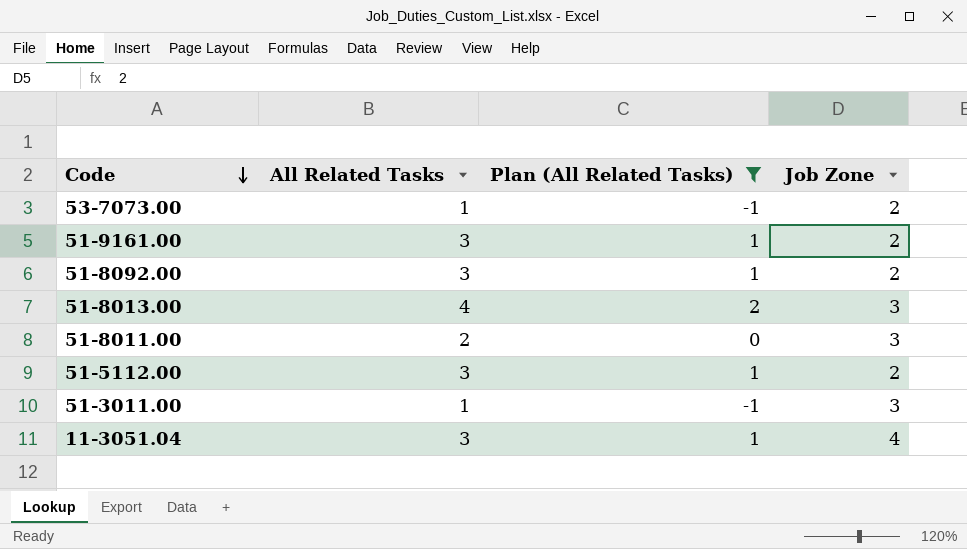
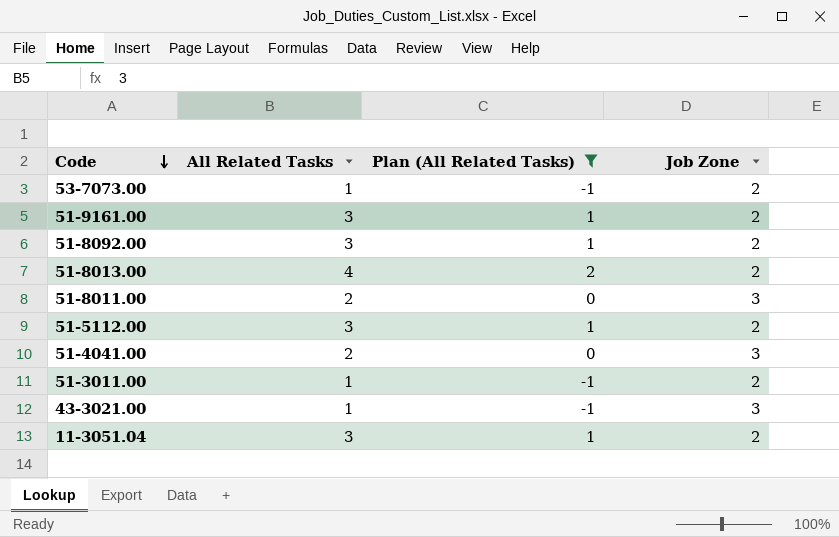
51-8013.00 | Job Zone: 3 -> 2
row 51-4041.00: none -> 2 | 0 | 3
51-3011.00 | Job Zone: 3 -> 2
row 43-3021.00: none -> 1 | -1 | 3
11-3051.04 | Job Zone: 4 -> 2

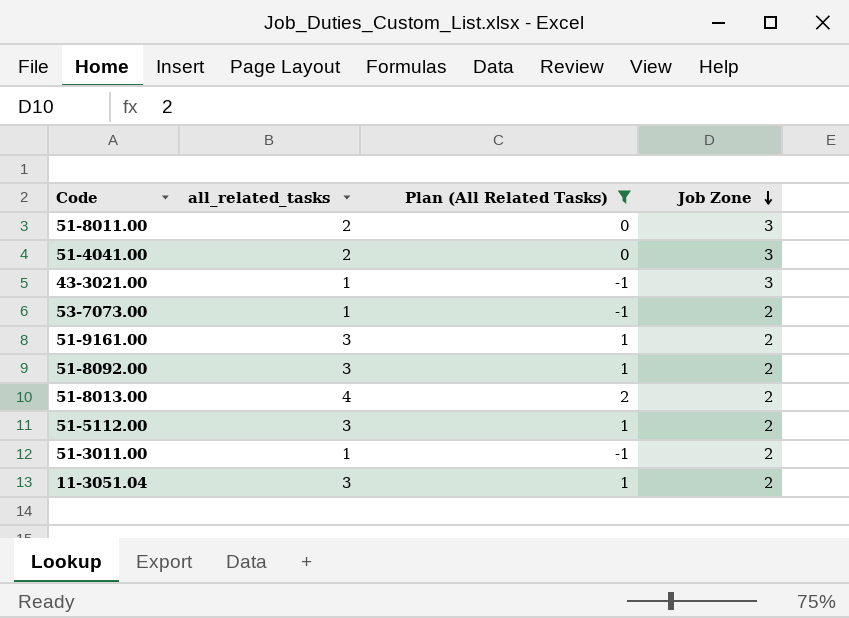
row order: Code descending -> Job Zone descending
column name: All Related Tasks -> all_related_tasks

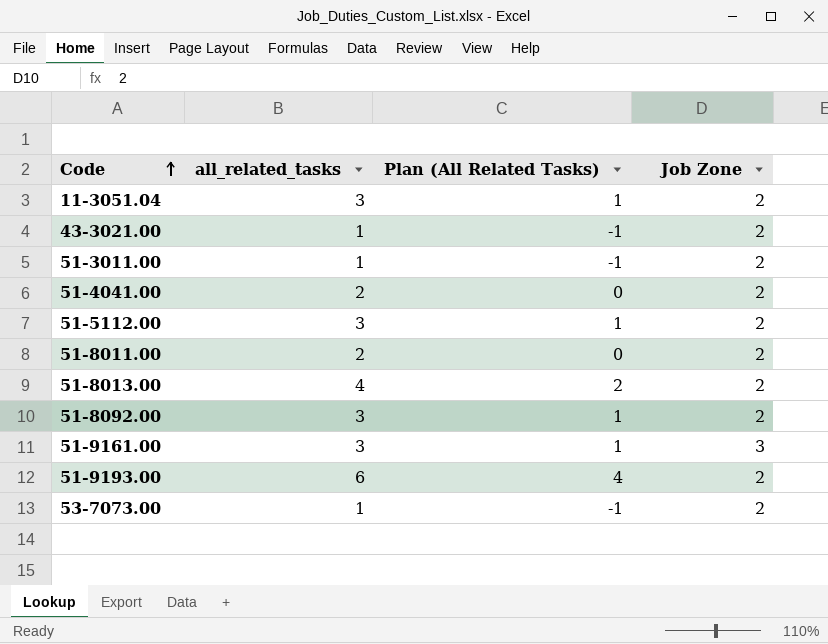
filter: Plan (All Related Tasks) != 4 -> none
row order: Job Zone descending -> Code ascending
43-3021.00 | Job Zone: 3 -> 2
51-4041.00 | Job Zone: 3 -> 2
51-8011.00 | Job Zone: 3 -> 2
51-9161.00 | Job Zone: 2 -> 3

